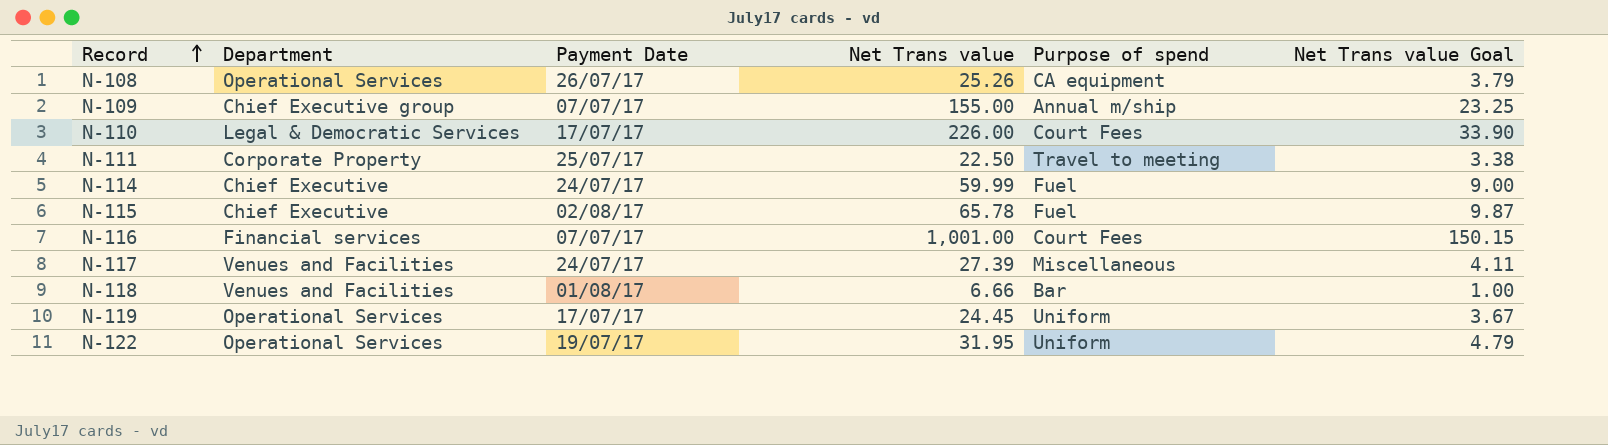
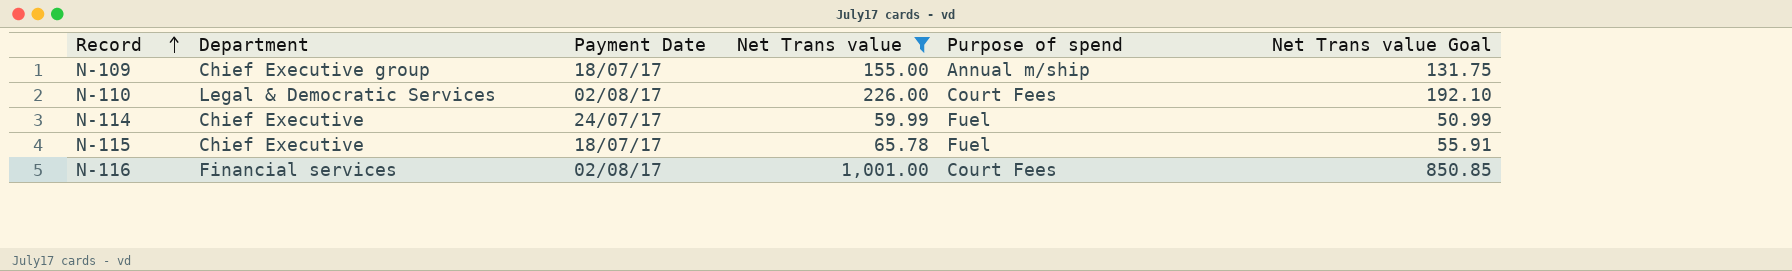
filter: none -> Net Trans value >= 59.99
column Net Trans value Goal | formula: [Net Trans value] * 0.15 -> [Net Trans value] * 0.85
N-109 | Payment Date: 07/07/17 -> 18/07/17
N-110 | Payment Date: 17/07/17 -> 02/08/17
N-115 | Payment Date: 02/08/17 -> 18/07/17
N-116 | Payment Date: 07/07/17 -> 02/08/17

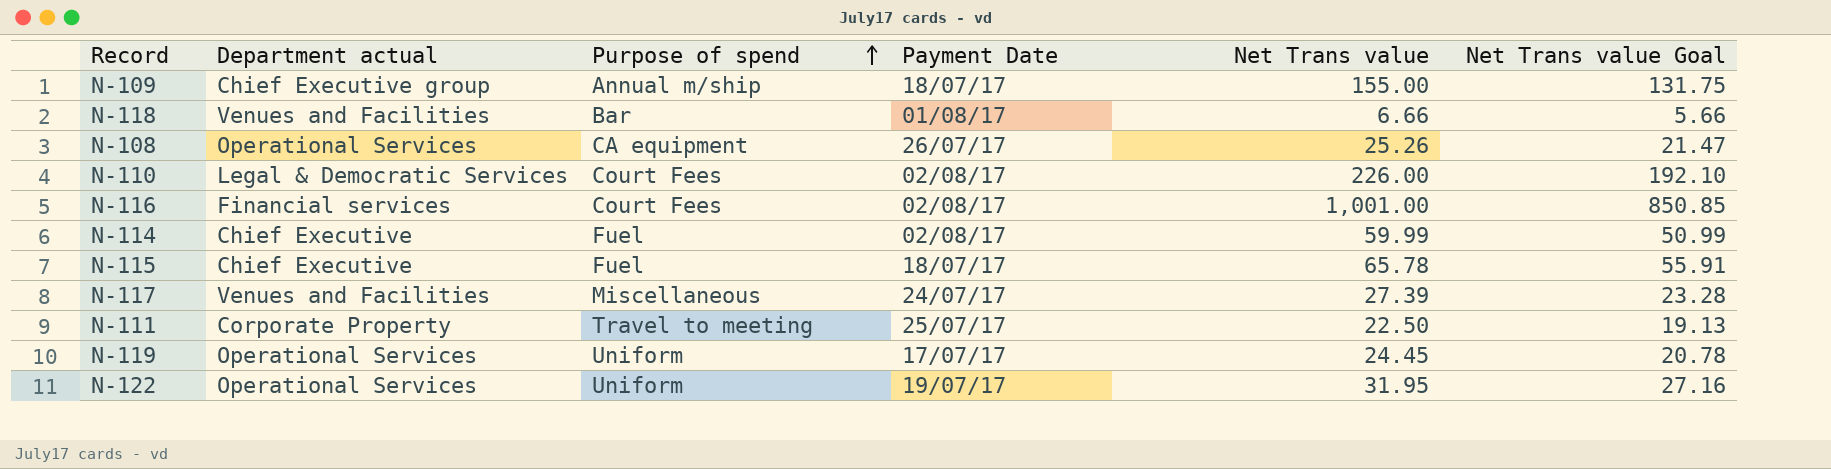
filter: Net Trans value >= 59.99 -> none
row order: Record ascending -> Purpose of spend ascending
column name: Department -> Department actual
column Purpose of spend | position: 5 -> 3
N-114 | Payment Date: 24/07/17 -> 02/08/17

